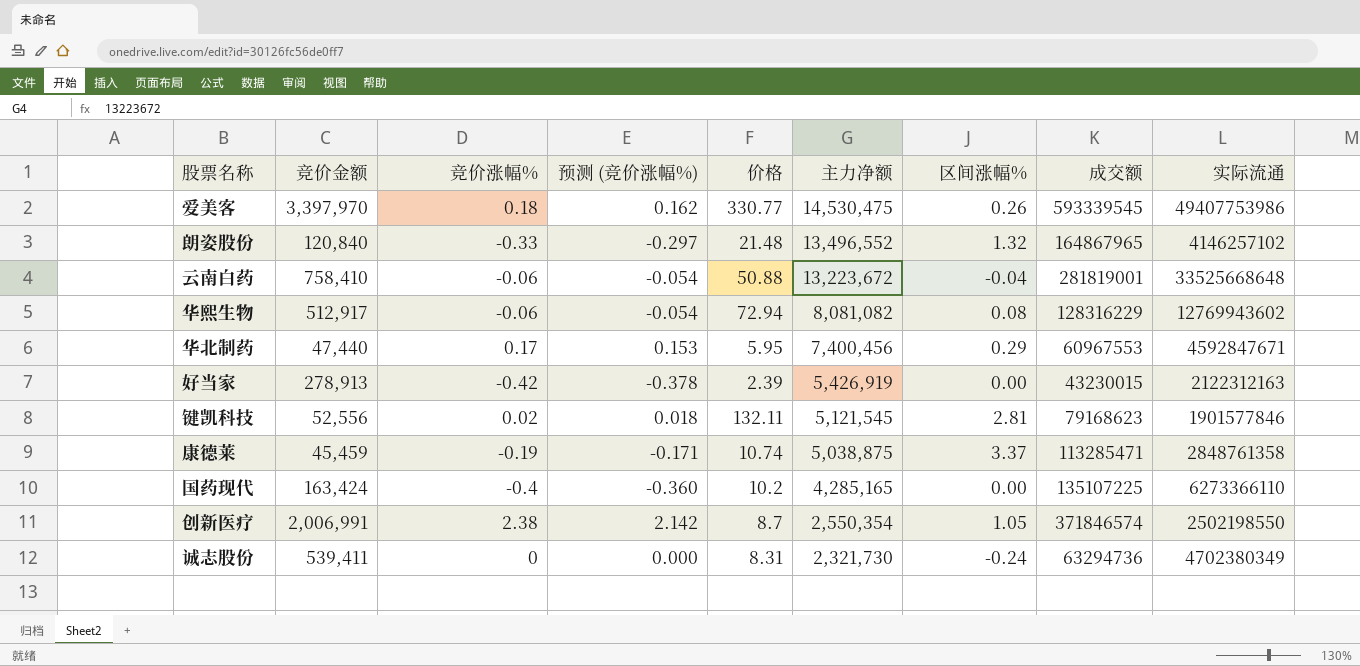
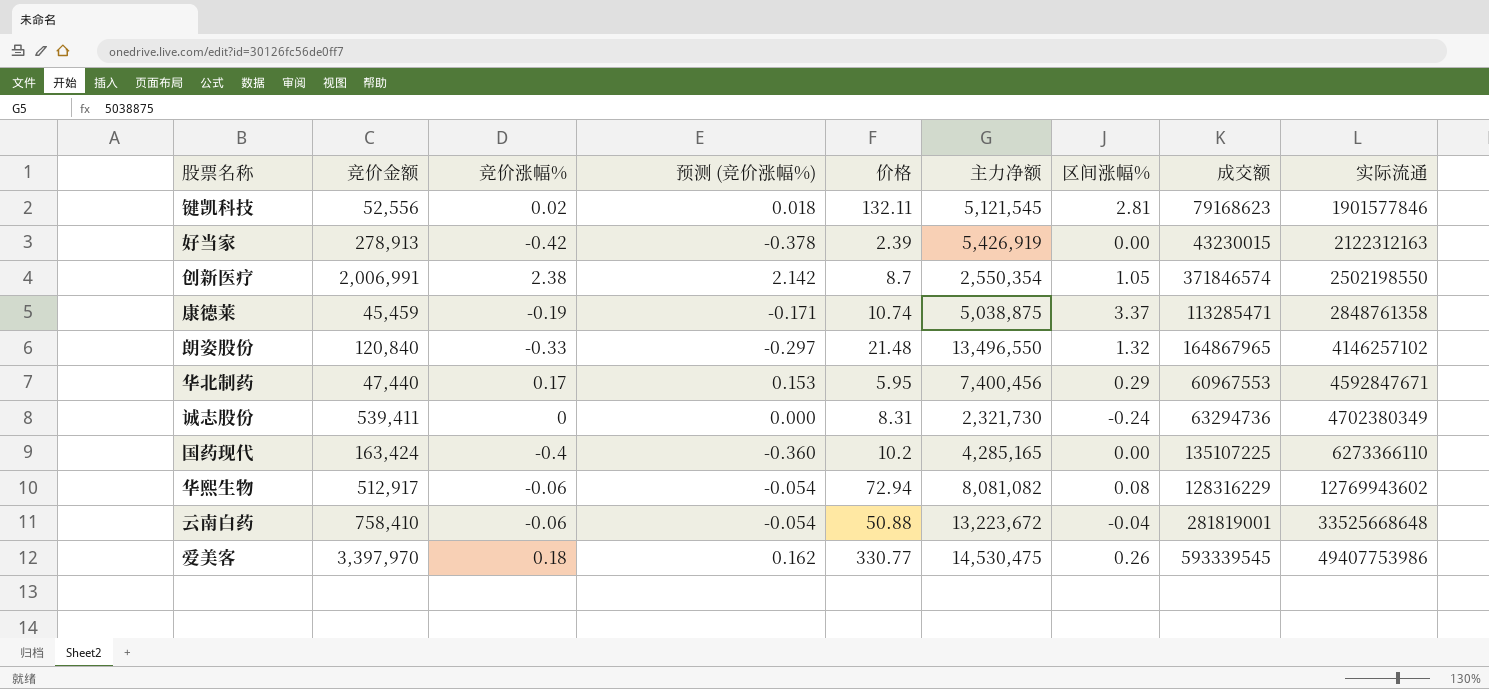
row order: 主力净额 descending -> 实际流通 ascending
朗姿股份 | 主力净额: 13,496,552 -> 13,496,550

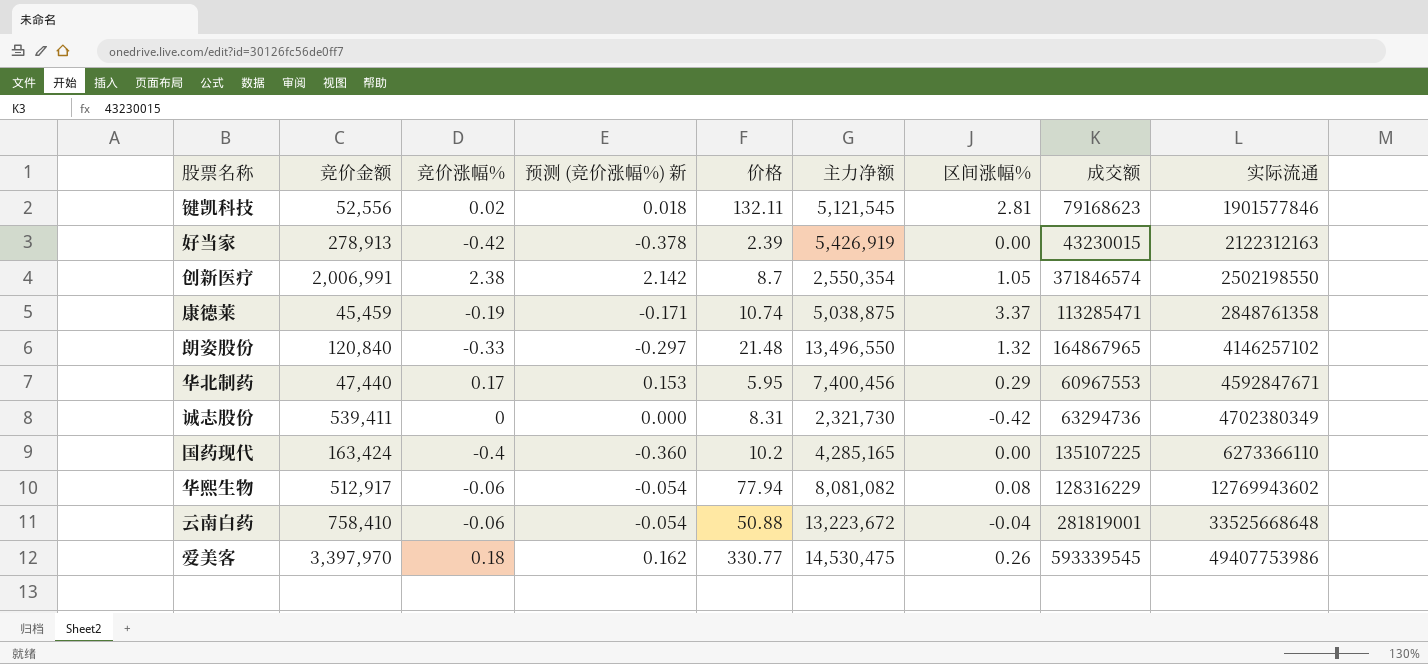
column name: 预测 (竞价涨幅%) -> 预测 (竞价涨幅%) 新
诚志股份 | 区间涨幅%: -0.24 -> -0.42
华熙生物 | 价格: 72.94 -> 77.94

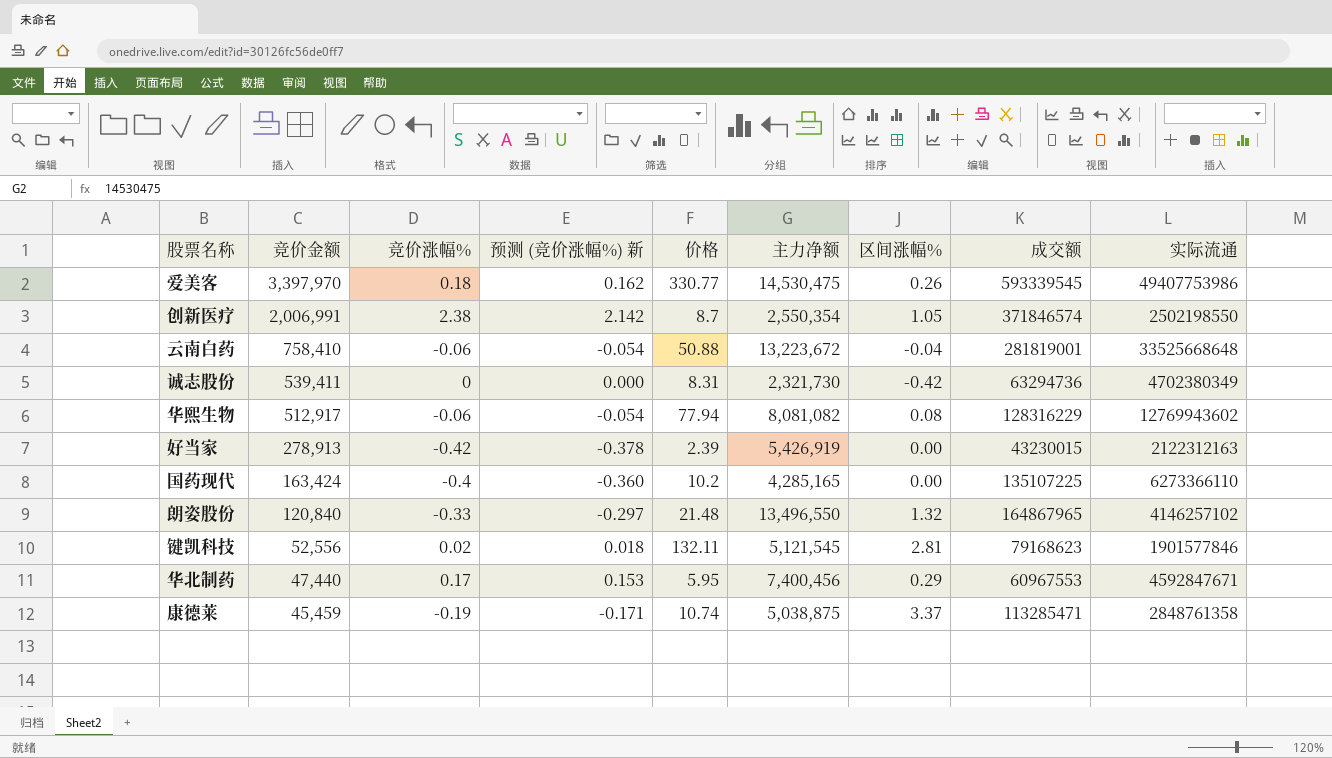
row order: 实际流通 ascending -> 竞价金额 descending

